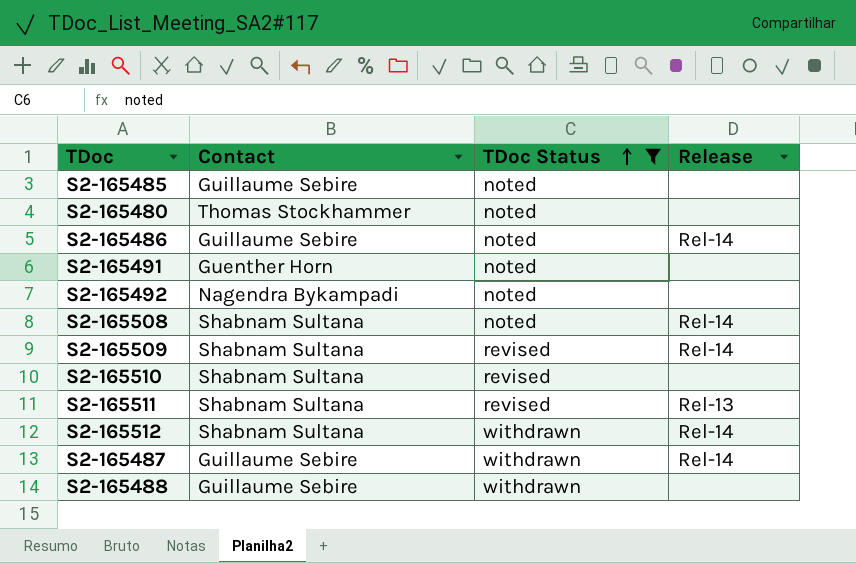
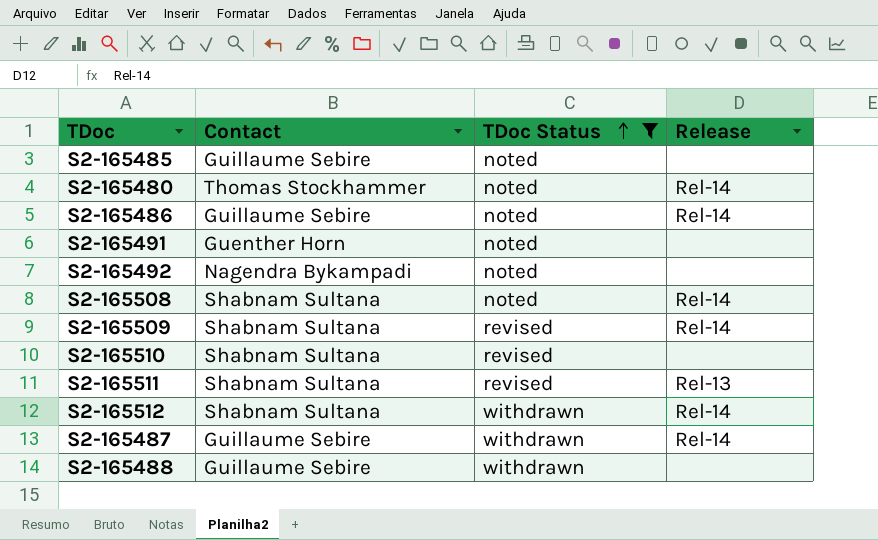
S2-165480 | Release: none -> Rel-14

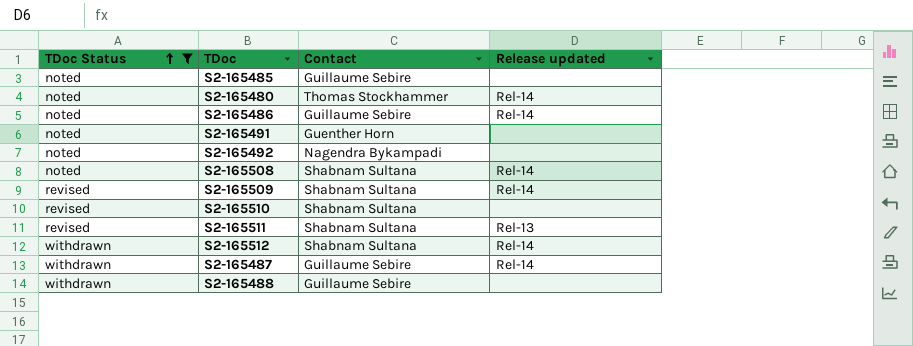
column TDoc Status | position: 3 -> 1
column name: Release -> Release updated

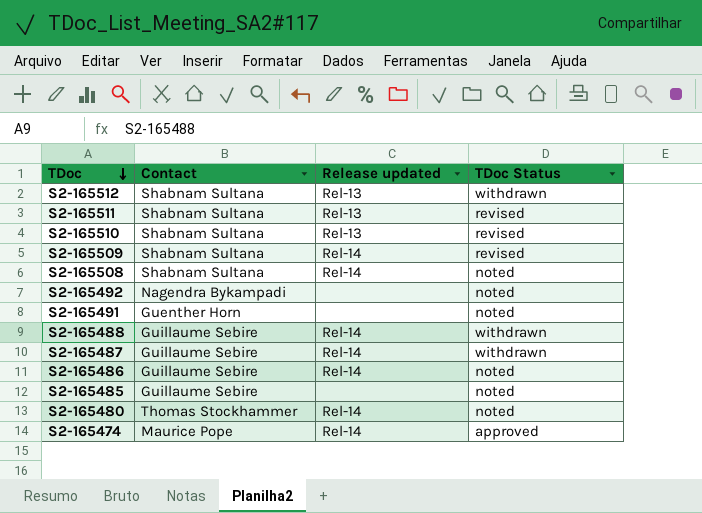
filter: TDoc Status != approved -> none
row order: TDoc Status ascending -> TDoc descending
column TDoc Status | position: 1 -> 4
S2-165512 | Release updated: Rel-14 -> Rel-13
S2-165510 | Release updated: none -> Rel-13
S2-165488 | Release updated: none -> Rel-14

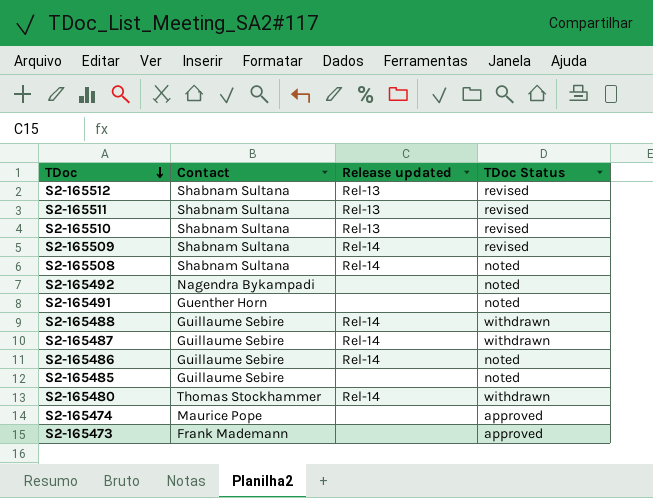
S2-165512 | TDoc Status: withdrawn -> revised
S2-165480 | TDoc Status: noted -> withdrawn
S2-165474 | Release updated: Rel-14 -> none
row S2-165473: none -> Frank Mademann | none | approved

